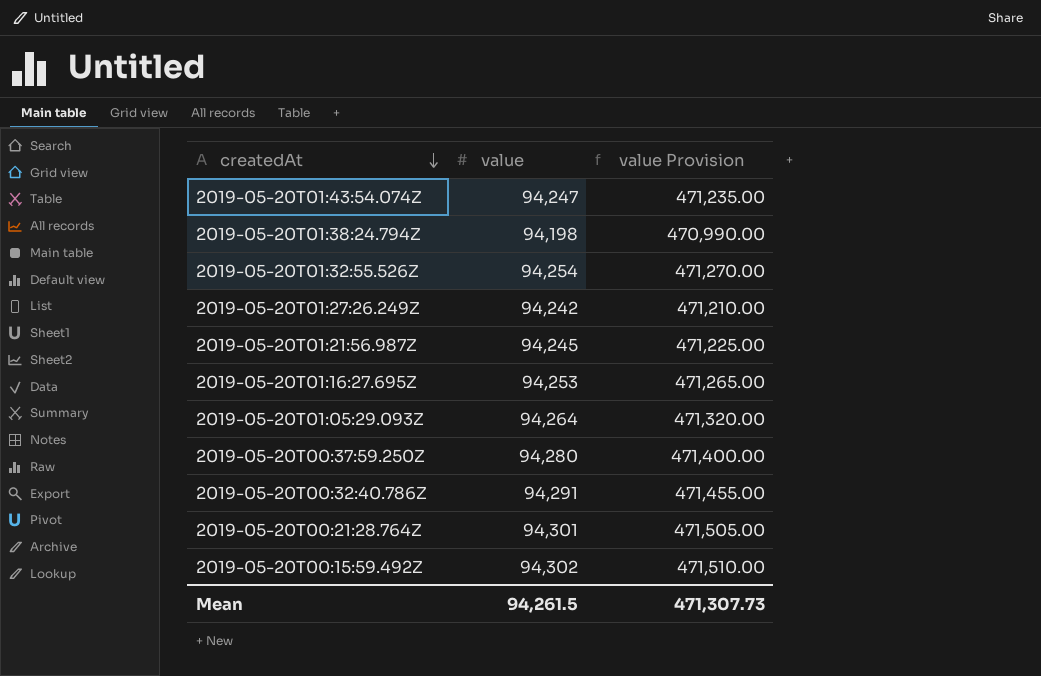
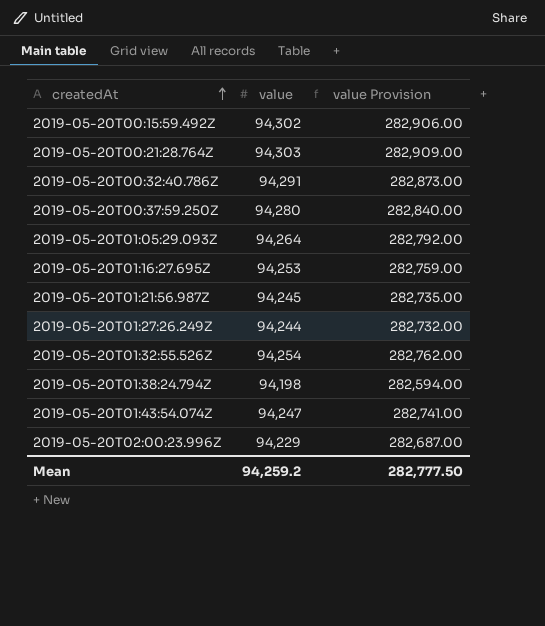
row order: createdAt descending -> createdAt ascending
column value Provision | formula: [value] * 5 -> [value] * 3
2019-05-20T00:21:28.764Z | value: 94,301 -> 94,303
2019-05-20T01:27:26.249Z | value: 94,242 -> 94,244
row 2019-05-20T02:00:23.996Z: none -> 94,229 | 282,687.00
Mean | value: 94,261.5 -> 94,259.2
Mean | value Provision: 471,307.73 -> 282,777.50

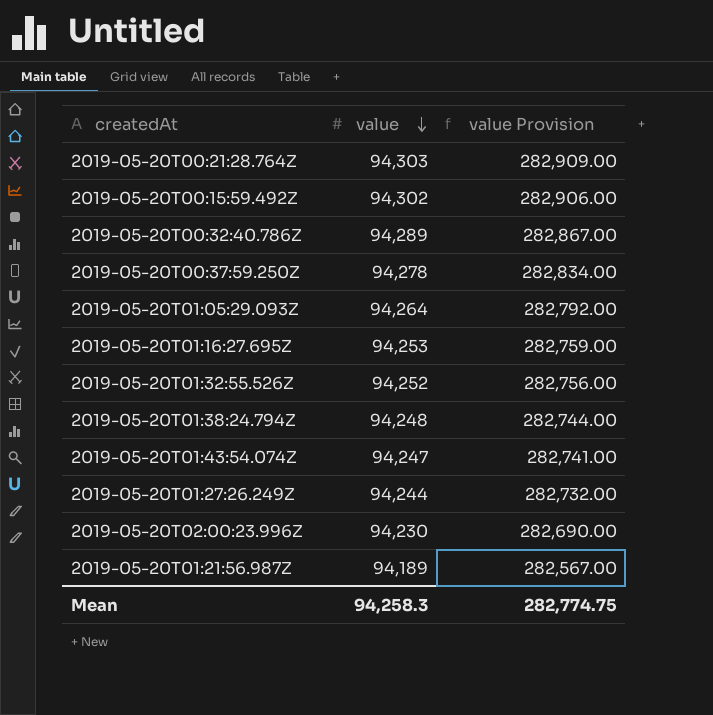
row order: createdAt ascending -> value descending
2019-05-20T00:32:40.786Z | value: 94,291 -> 94,289
2019-05-20T00:32:40.786Z | value Provision: 282,873.00 -> 282,867.00
2019-05-20T00:37:59.250Z | value: 94,280 -> 94,278
2019-05-20T00:37:59.250Z | value Provision: 282,840.00 -> 282,834.00
2019-05-20T01:32:55.526Z | value: 94,254 -> 94,252
2019-05-20T01:32:55.526Z | value Provision: 282,762.00 -> 282,756.00
2019-05-20T01:38:24.794Z | value: 94,198 -> 94,248
2019-05-20T01:38:24.794Z | value Provision: 282,594.00 -> 282,744.00
2019-05-20T02:00:23.996Z | value: 94,229 -> 94,230
2019-05-20T02:00:23.996Z | value Provision: 282,687.00 -> 282,690.00
2019-05-20T01:21:56.987Z | value: 94,245 -> 94,189
2019-05-20T01:21:56.987Z | value Provision: 282,735.00 -> 282,567.00
Mean | value: 94,259.2 -> 94,258.3
Mean | value Provision: 282,777.50 -> 282,774.75

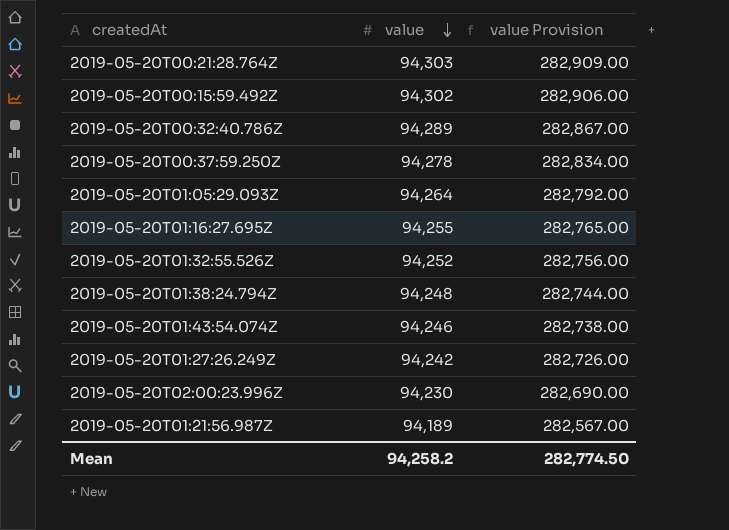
2019-05-20T01:16:27.695Z | value: 94,253 -> 94,255
2019-05-20T01:16:27.695Z | value Provision: 282,759.00 -> 282,765.00
2019-05-20T01:43:54.074Z | value: 94,247 -> 94,246
2019-05-20T01:43:54.074Z | value Provision: 282,741.00 -> 282,738.00
2019-05-20T01:27:26.249Z | value: 94,244 -> 94,242
2019-05-20T01:27:26.249Z | value Provision: 282,732.00 -> 282,726.00
Mean | value: 94,258.3 -> 94,258.2
Mean | value Provision: 282,774.75 -> 282,774.50

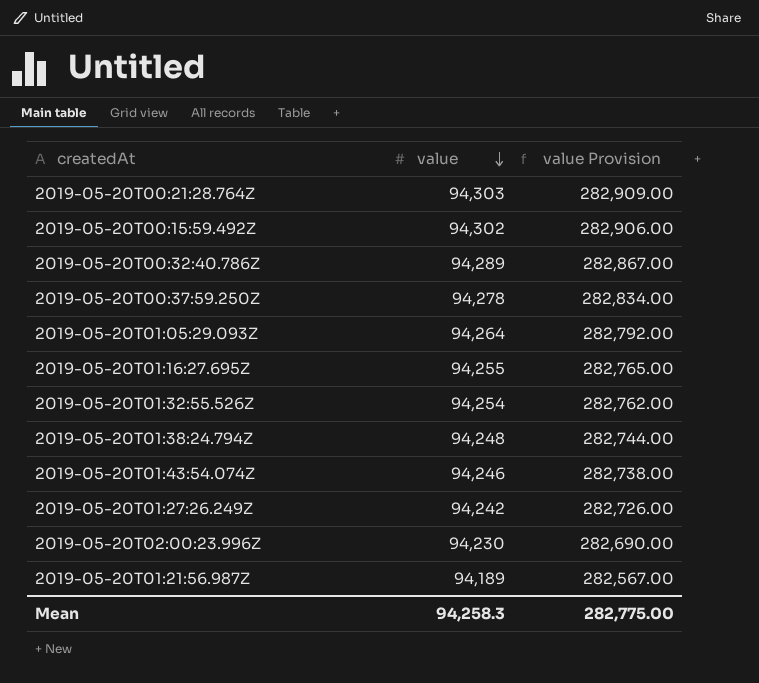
2019-05-20T01:32:55.526Z | value: 94,252 -> 94,254
2019-05-20T01:32:55.526Z | value Provision: 282,756.00 -> 282,762.00
Mean | value: 94,258.2 -> 94,258.3
Mean | value Provision: 282,774.50 -> 282,775.00

